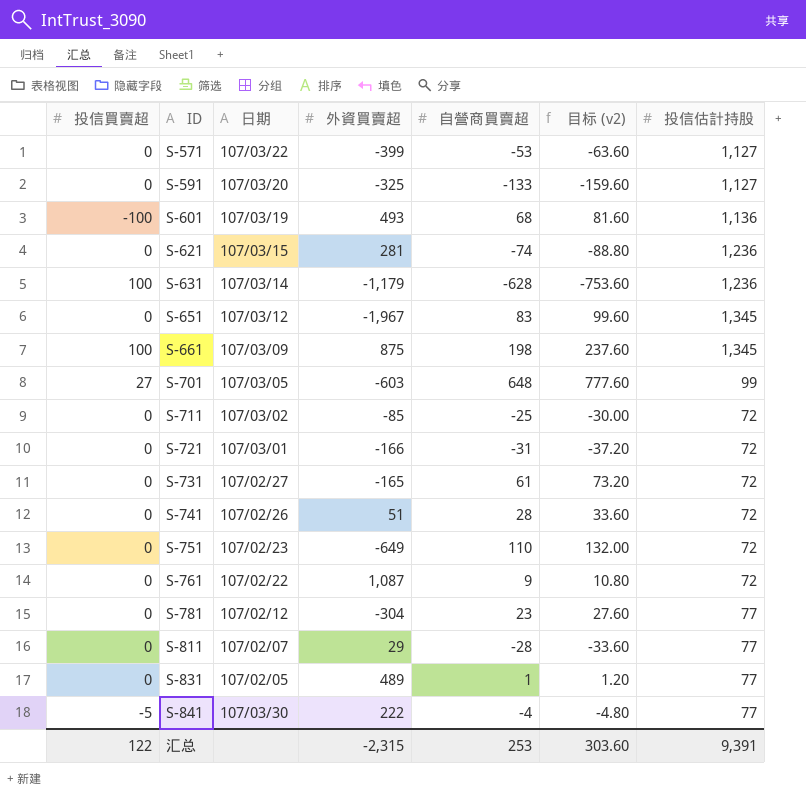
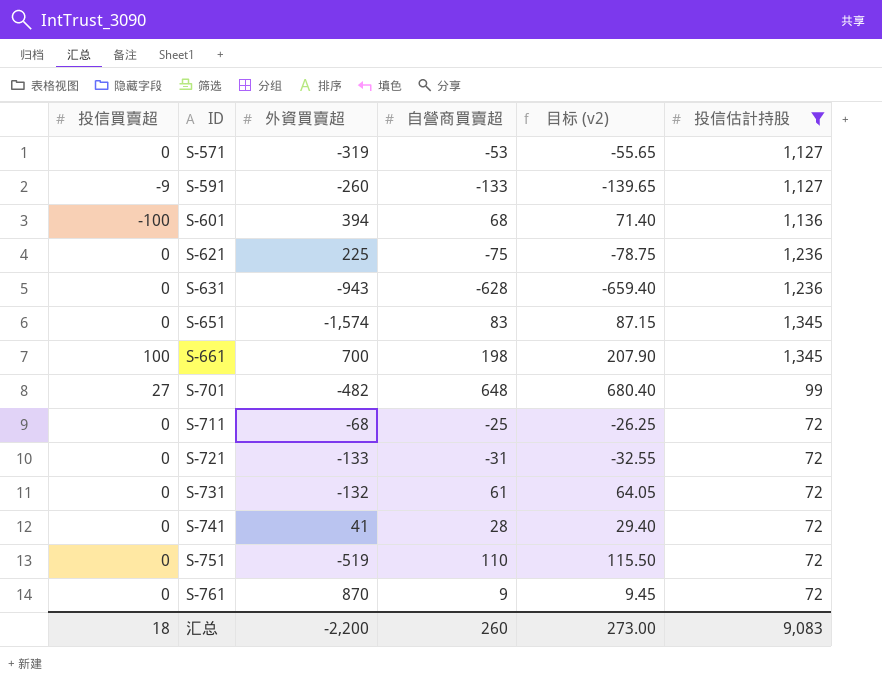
filter: none -> 投信估計持股 != 77
column 日期 | position: 3 -> none
column 目标 (v2) | formula: [自營商買賣超] * 1.2 -> [自營商買賣超] * 1.05
S-571 | 外資買賣超: -399 -> -319
S-591 | 投信買賣超: 0 -> -9
S-591 | 外資買賣超: -325 -> -260
S-601 | 外資買賣超: 493 -> 394
S-621 | 外資買賣超: 281 -> 225
S-621 | 自營商買賣超: -74 -> -75
S-631 | 投信買賣超: 100 -> 0
S-631 | 外資買賣超: -1,179 -> -943
S-651 | 外資買賣超: -1,967 -> -1,574
S-661 | 外資買賣超: 875 -> 700
S-701 | 外資買賣超: -603 -> -482
S-711 | 外資買賣超: -85 -> -68
S-721 | 外資買賣超: -166 -> -133
S-731 | 外資買賣超: -165 -> -132
S-741 | 外資買賣超: 51 -> 41
S-751 | 外資買賣超: -649 -> -519
S-761 | 外資買賣超: 1,087 -> 870
汇总 | 投信買賣超: 122 -> 18
汇总 | 外資買賣超: -2,315 -> -2,200
汇总 | 自營商買賣超: 253 -> 260
汇总 | 目标 (v2): 303.60 -> 273.00
汇总 | 投信估計持股: 9,391 -> 9,083

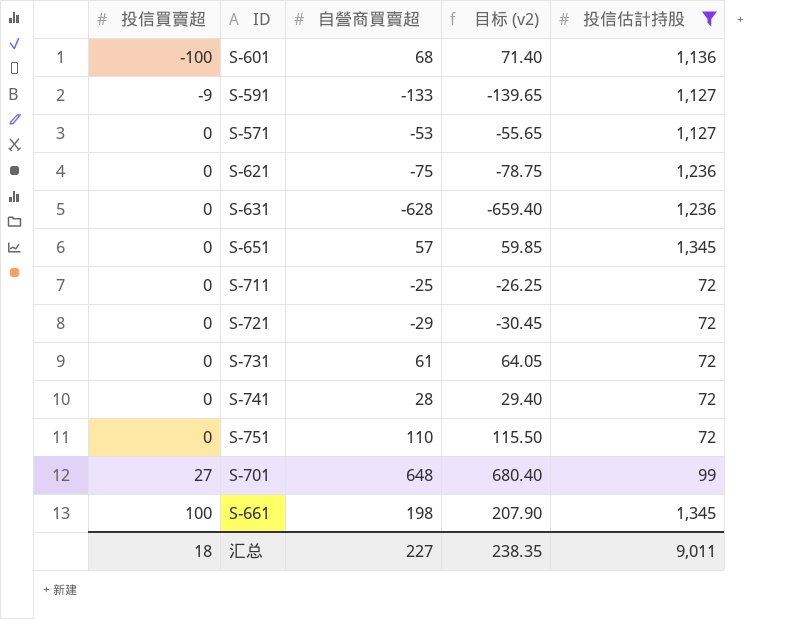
row order: ID ascending -> 投信買賣超 ascending
column 外資買賣超 | position: 3 -> none
row S-761: 0 | 870 | 9 | 9.45 | 72 -> none
S-651 | 自營商買賣超: 83 -> 57
S-651 | 目标 (v2): 87.15 -> 59.85
S-721 | 自營商買賣超: -31 -> -29
S-721 | 目标 (v2): -32.55 -> -30.45
汇总 | 自營商買賣超: 260 -> 227
汇总 | 目标 (v2): 273.00 -> 238.35
汇总 | 投信估計持股: 9,083 -> 9,011

